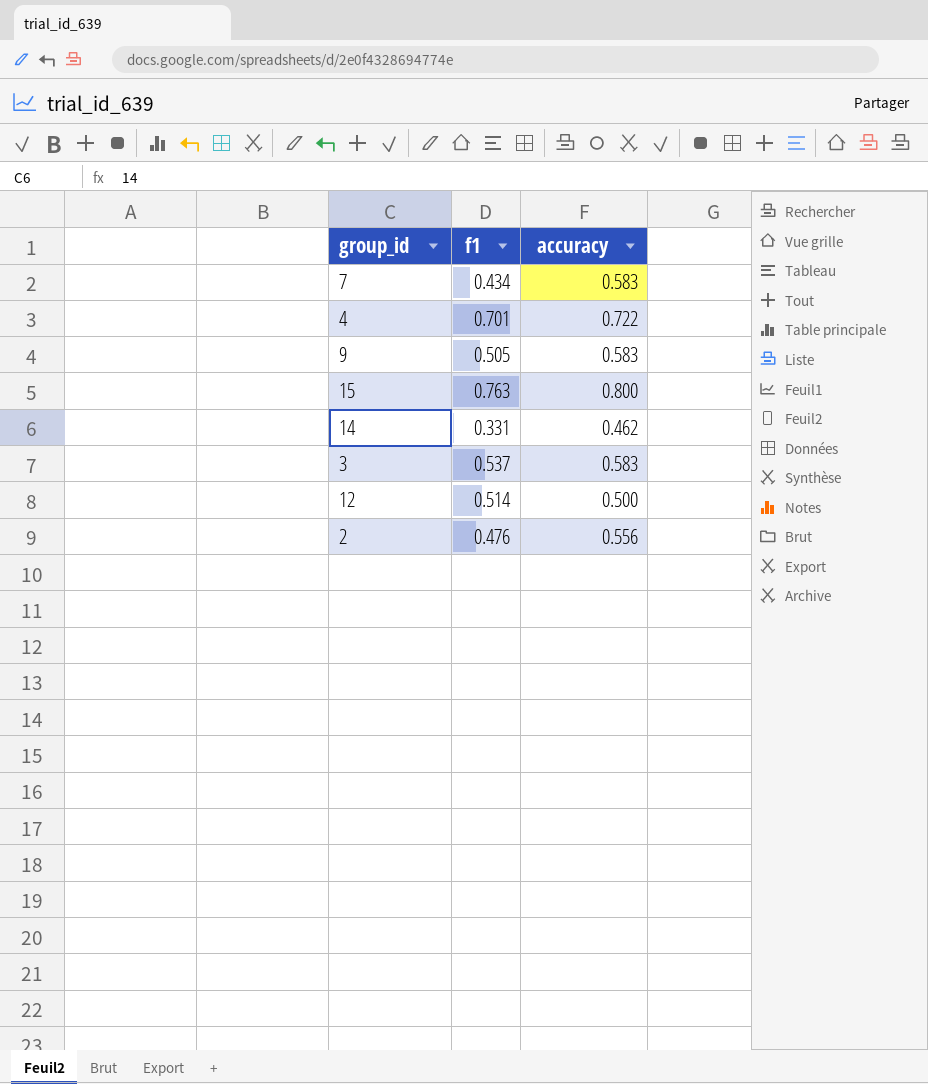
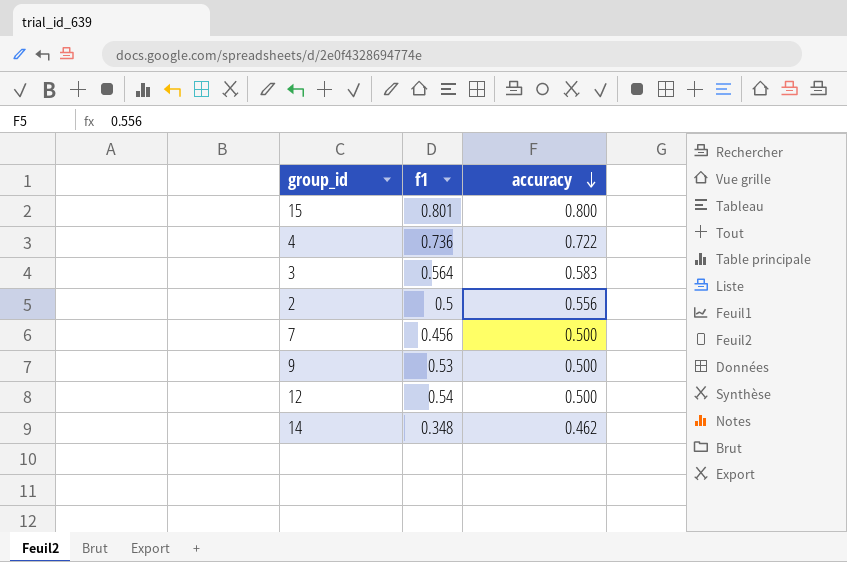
row order: none -> accuracy descending
15 | f1: 0.763 -> 0.801
4 | f1: 0.701 -> 0.736
3 | f1: 0.537 -> 0.564
2 | f1: 0.476 -> 0.5
7 | f1: 0.434 -> 0.456
7 | accuracy: 0.583 -> 0.500
9 | f1: 0.505 -> 0.53
9 | accuracy: 0.583 -> 0.500
12 | f1: 0.514 -> 0.54
14 | f1: 0.331 -> 0.348

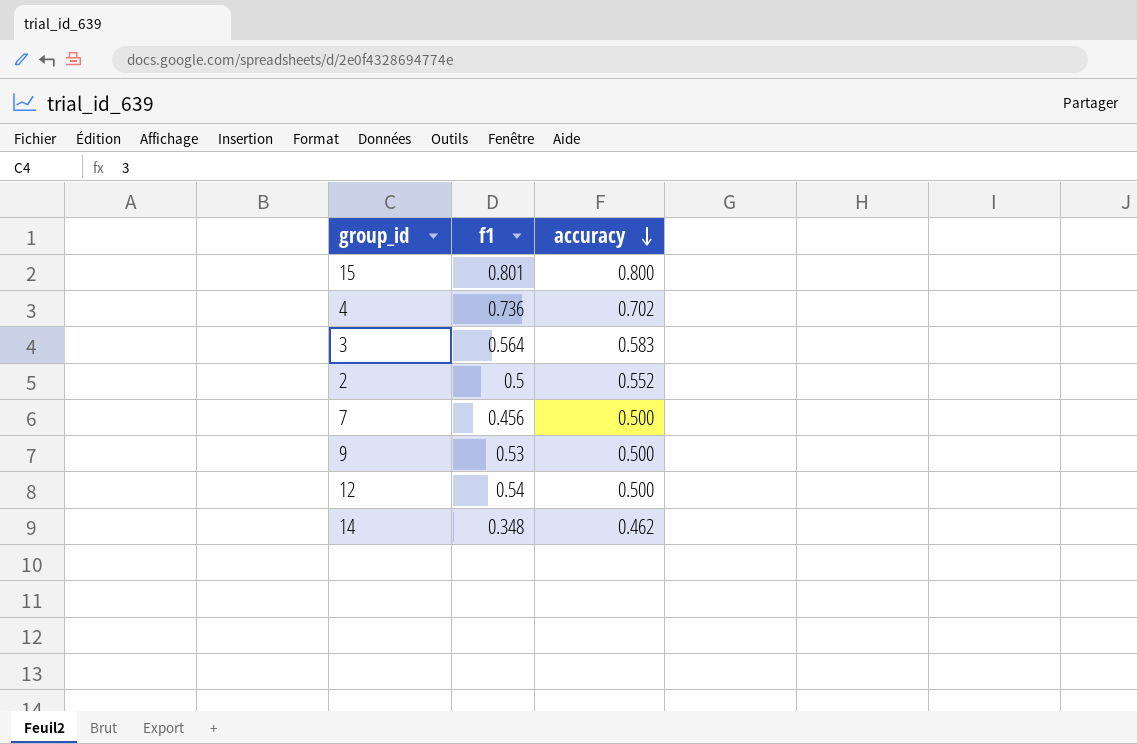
4 | accuracy: 0.722 -> 0.702
2 | accuracy: 0.556 -> 0.552

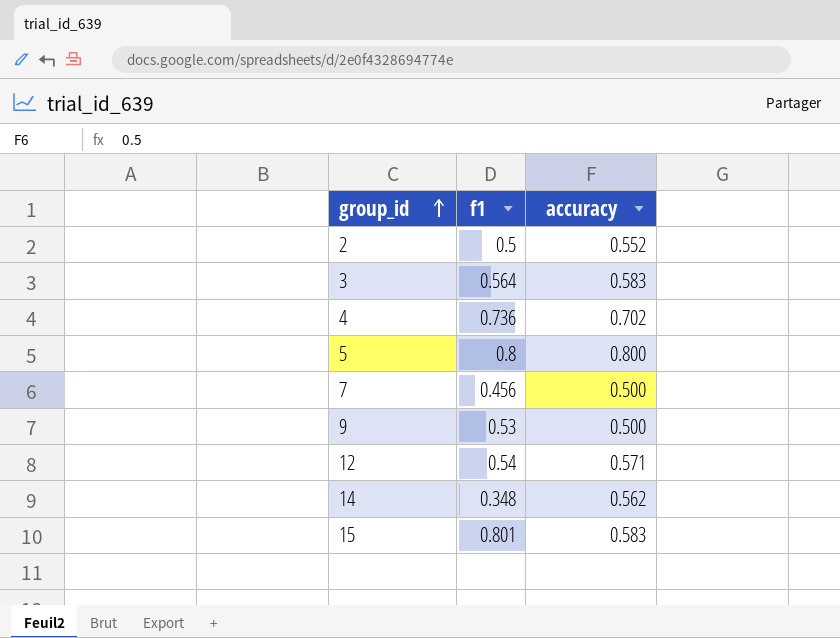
row order: accuracy descending -> group_id ascending
row 5: none -> 0.8 | 0.800
12 | accuracy: 0.500 -> 0.571
14 | accuracy: 0.462 -> 0.562
15 | accuracy: 0.800 -> 0.583

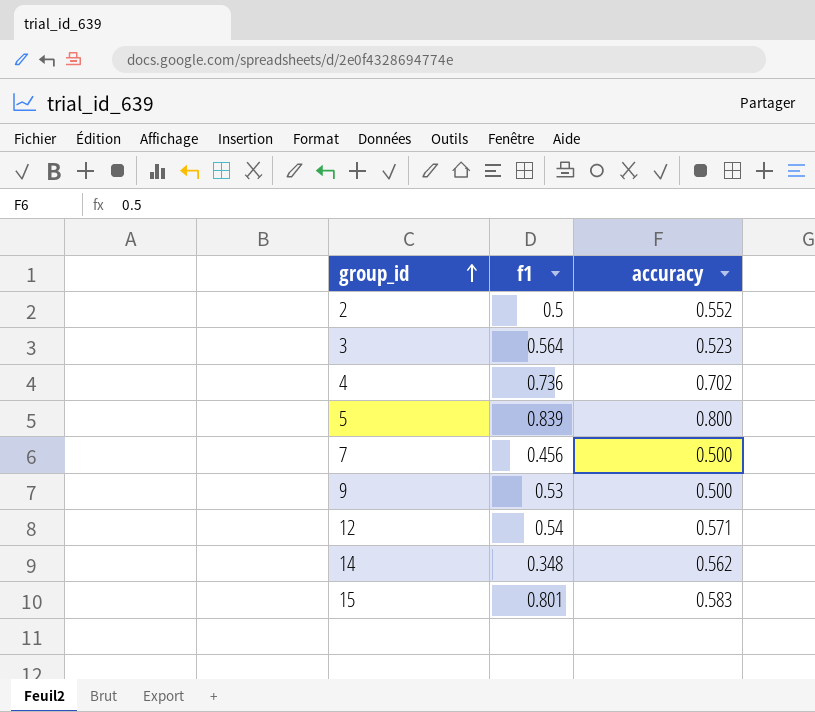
3 | accuracy: 0.583 -> 0.523
5 | f1: 0.8 -> 0.839

